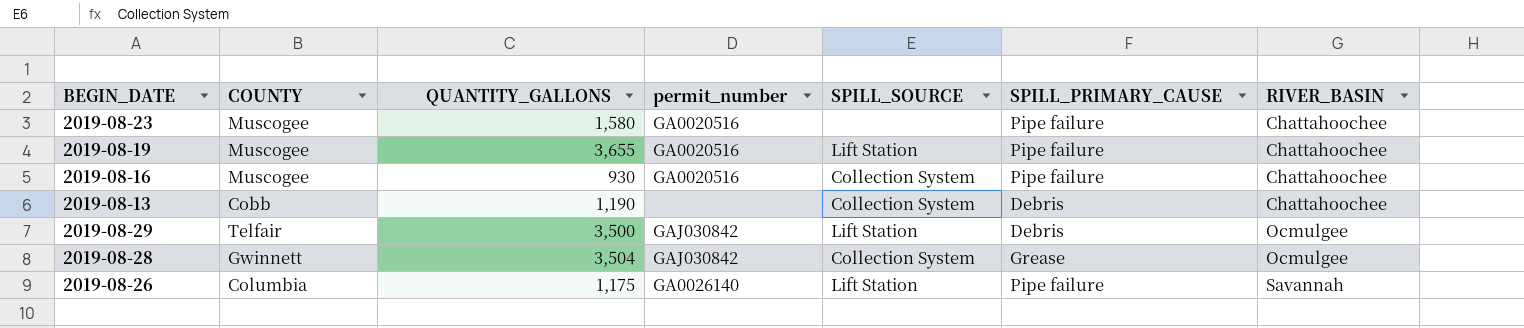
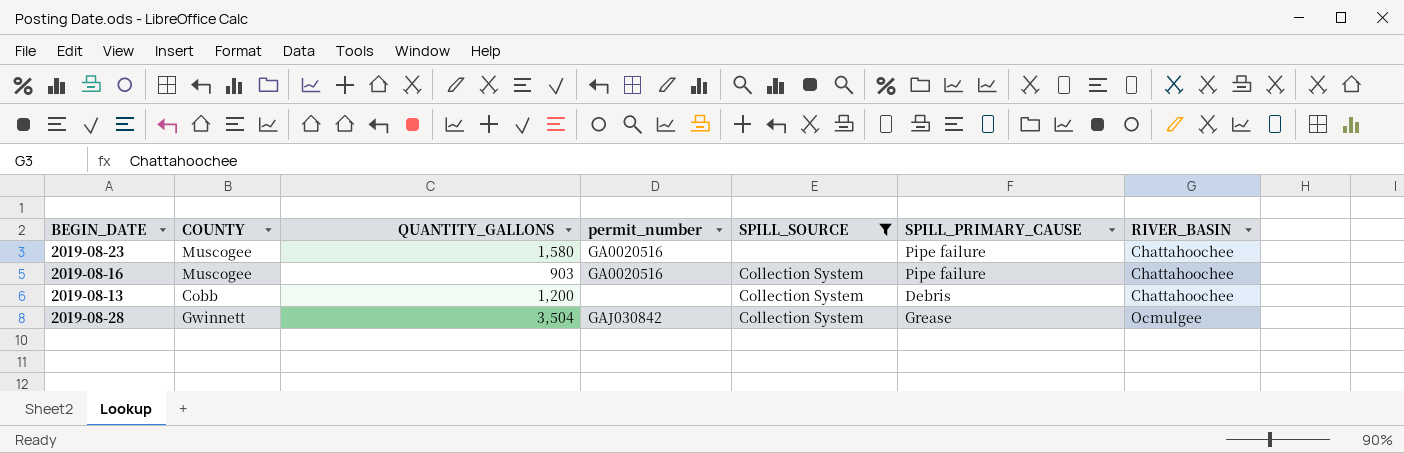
filter: none -> SPILL_SOURCE != Lift Station
2019-08-16 | QUANTITY_GALLONS: 930 -> 903
2019-08-13 | QUANTITY_GALLONS: 1,190 -> 1,200

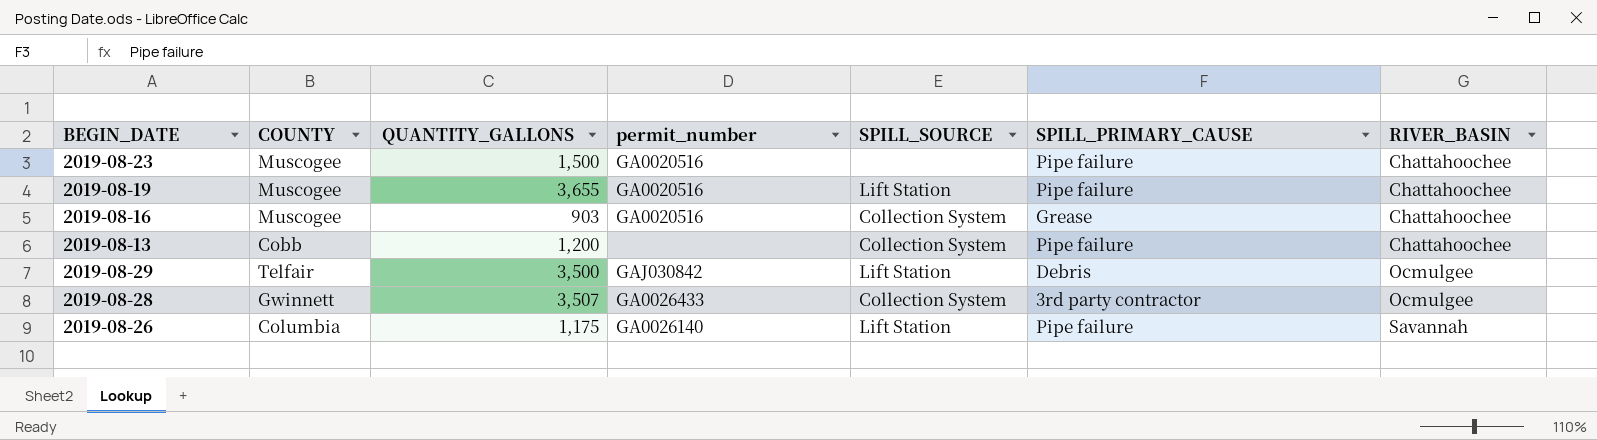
filter: SPILL_SOURCE != Lift Station -> none
2019-08-23 | QUANTITY_GALLONS: 1,580 -> 1,500
2019-08-16 | SPILL_PRIMARY_CAUSE: Pipe failure -> Grease
2019-08-13 | SPILL_PRIMARY_CAUSE: Debris -> Pipe failure
2019-08-28 | QUANTITY_GALLONS: 3,504 -> 3,507
2019-08-28 | permit_number: GAJ030842 -> GA0026433
2019-08-28 | SPILL_PRIMARY_CAUSE: Grease -> 3rd party contractor

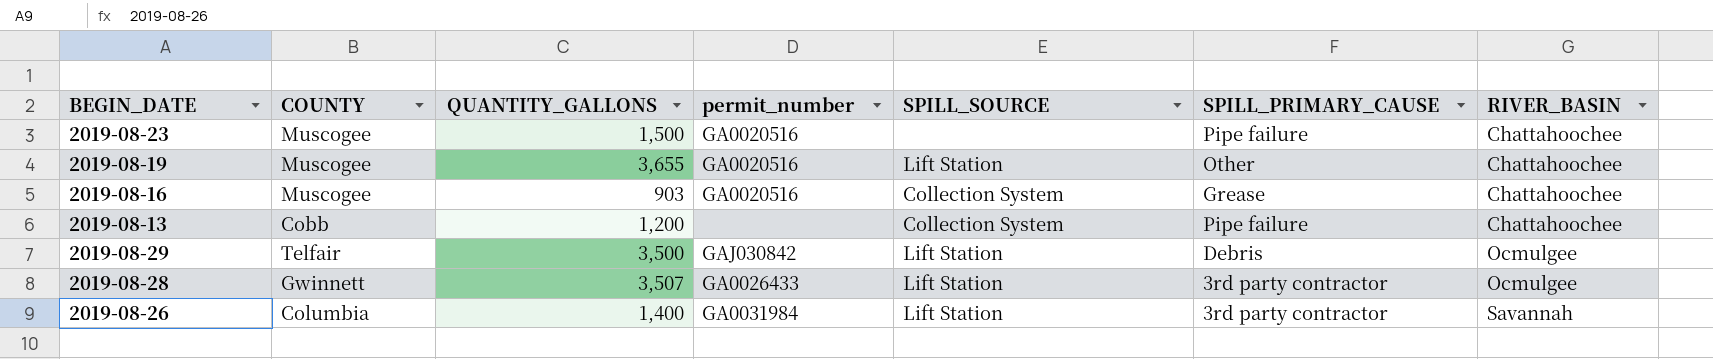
2019-08-19 | SPILL_PRIMARY_CAUSE: Pipe failure -> Other
2019-08-28 | SPILL_SOURCE: Collection System -> Lift Station
2019-08-26 | QUANTITY_GALLONS: 1,175 -> 1,400
2019-08-26 | permit_number: GA0026140 -> GA0031984
2019-08-26 | SPILL_PRIMARY_CAUSE: Pipe failure -> 3rd party contractor

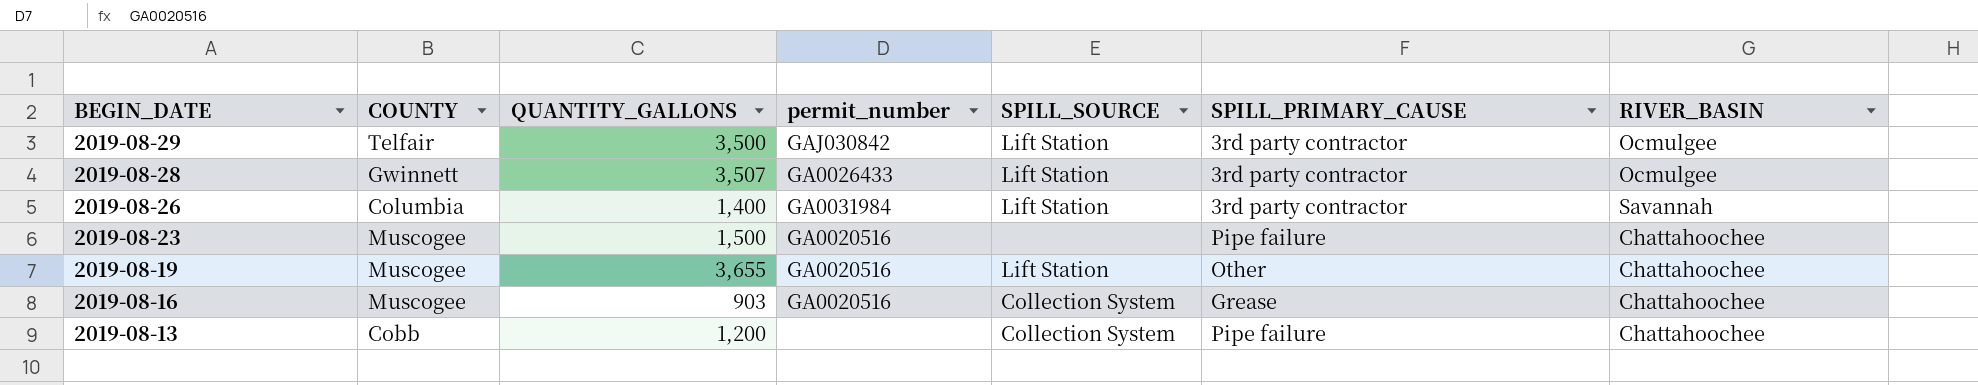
row order: RIVER_BASIN ascending -> BEGIN_DATE descending
2019-08-29 | SPILL_PRIMARY_CAUSE: Debris -> 3rd party contractor

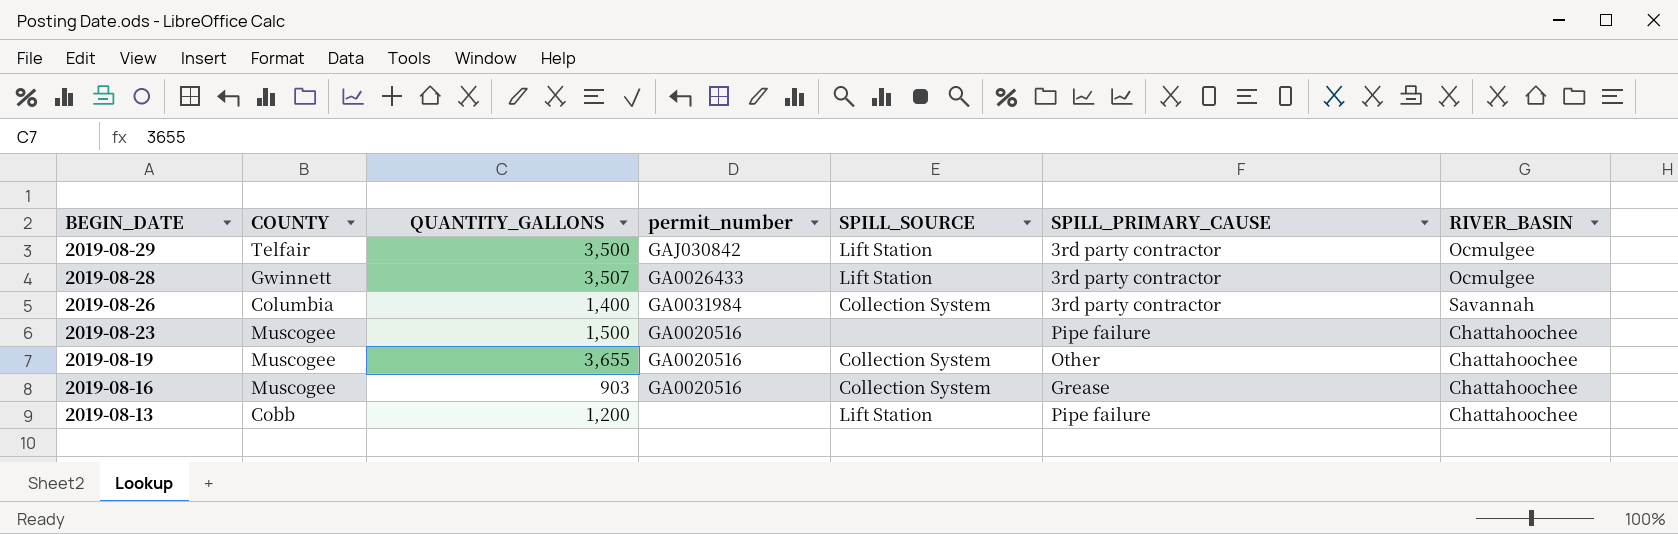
2019-08-26 | SPILL_SOURCE: Lift Station -> Collection System
2019-08-19 | SPILL_SOURCE: Lift Station -> Collection System
2019-08-13 | SPILL_SOURCE: Collection System -> Lift Station

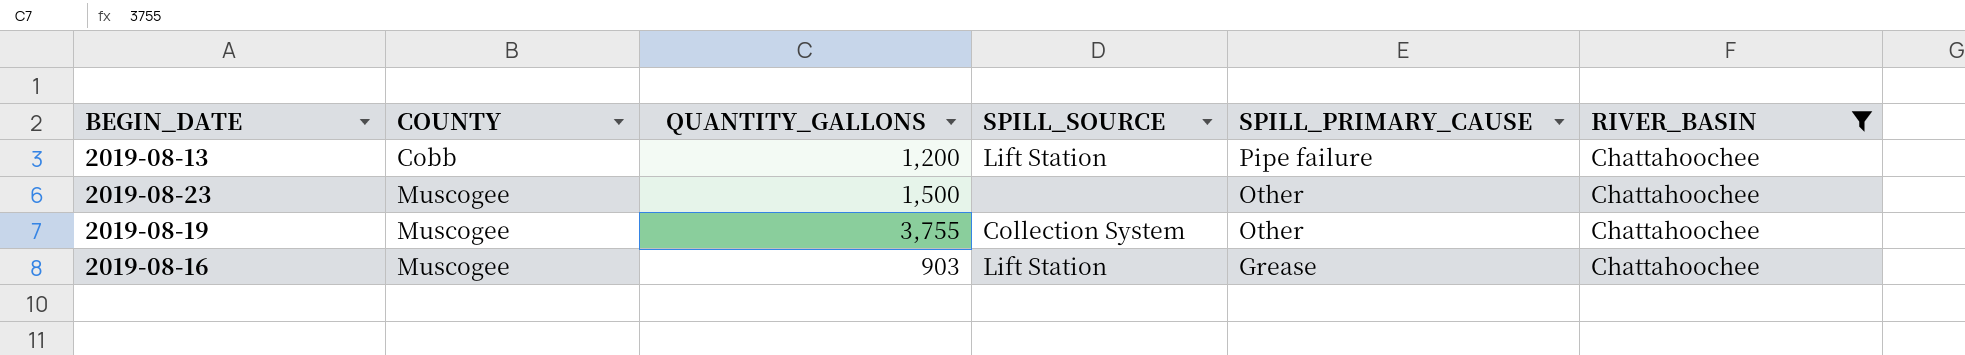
filter: none -> RIVER_BASIN = Chattahoochee
row order: BEGIN_DATE descending -> COUNTY ascending
column permit_number | position: 4 -> none
2019-08-23 | SPILL_PRIMARY_CAUSE: Pipe failure -> Other
2019-08-19 | QUANTITY_GALLONS: 3,655 -> 3,755
2019-08-16 | SPILL_SOURCE: Collection System -> Lift Station

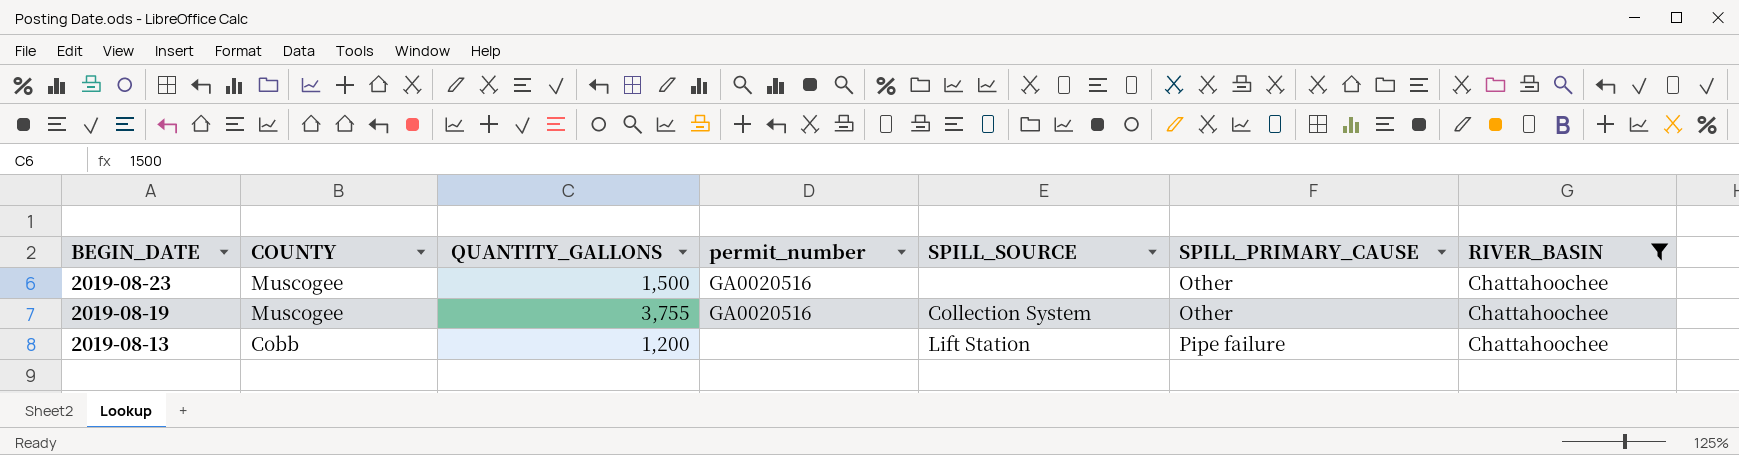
row order: COUNTY ascending -> BEGIN_DATE descending
column permit_number | position: none -> 4
row 2019-08-16: Muscogee | 903 | Lift Station | Grease | Chattahoochee -> none

